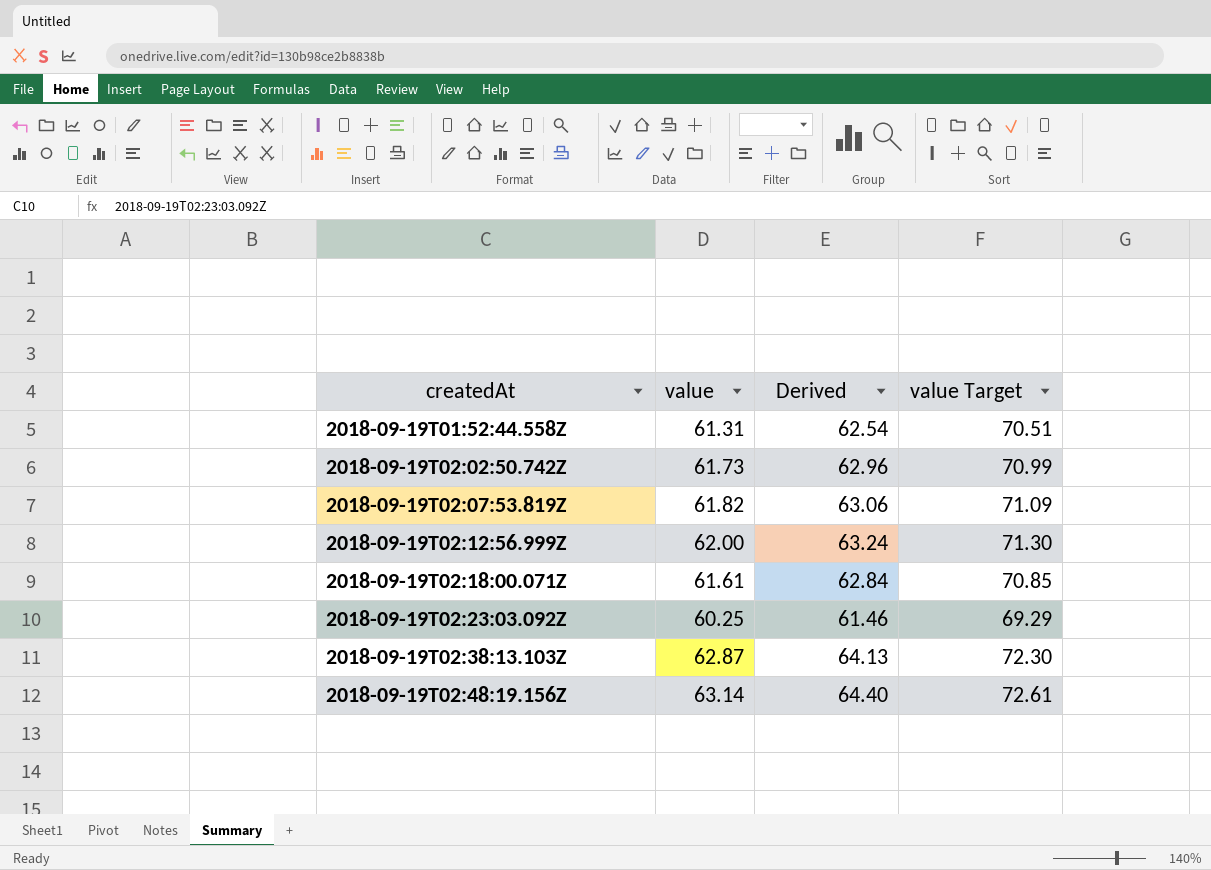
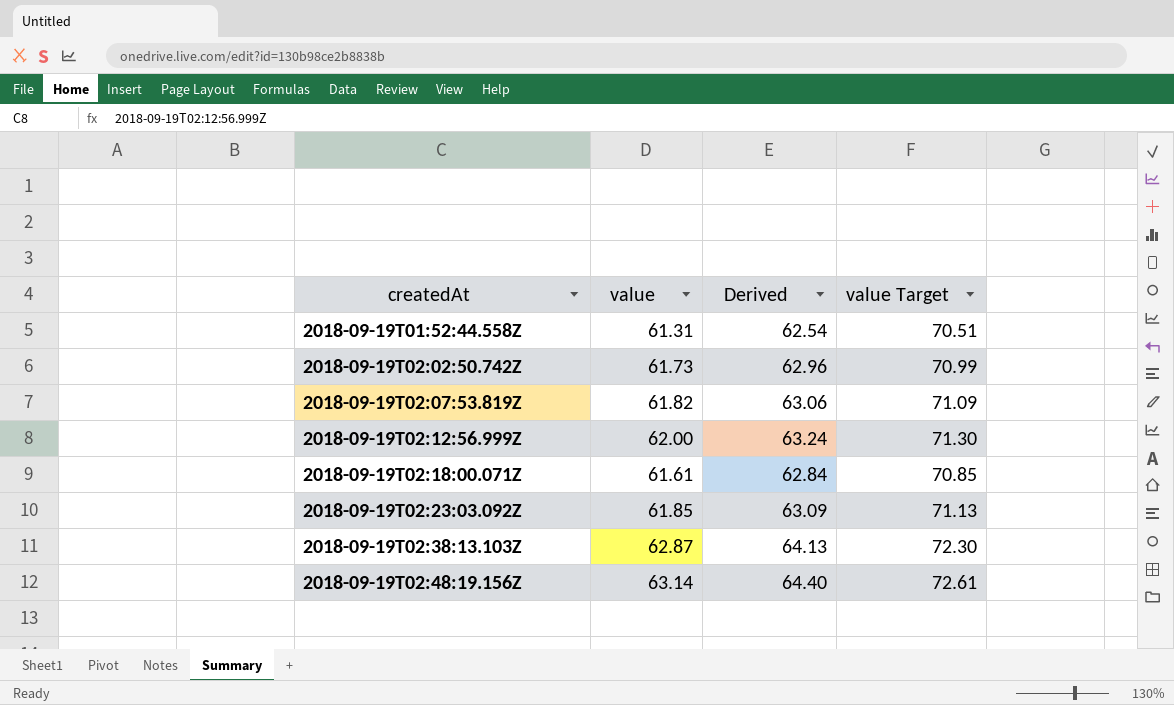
2018-09-19T02:23:03.092Z | value: 60.25 -> 61.85
2018-09-19T02:23:03.092Z | Derived: 61.46 -> 63.09
2018-09-19T02:23:03.092Z | value Target: 69.29 -> 71.13

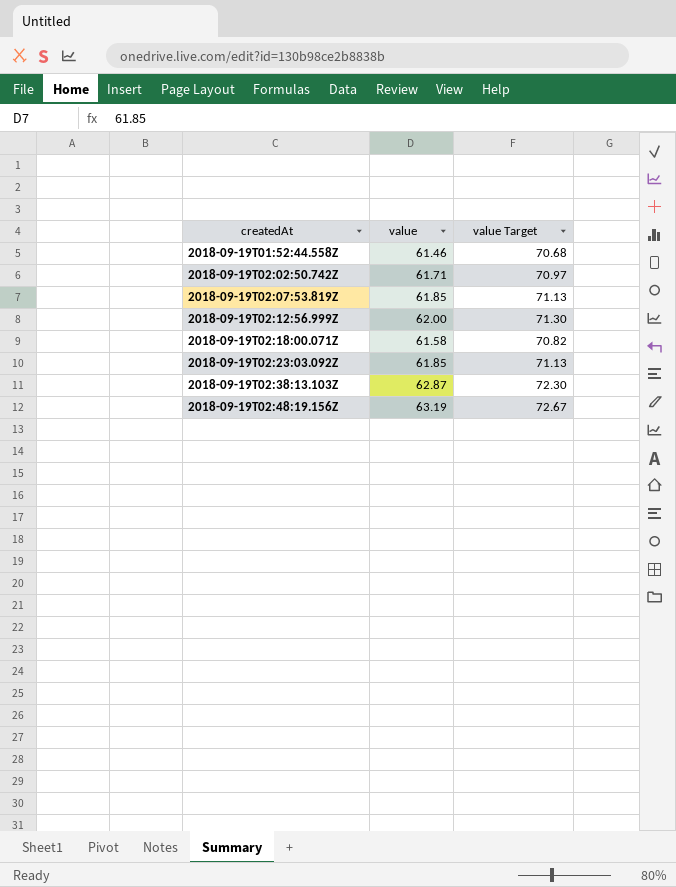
column Derived | formula: [value] * 1.02 -> none
2018-09-19T01:52:44.558Z | value: 61.31 -> 61.46
2018-09-19T01:52:44.558Z | value Target: 70.51 -> 70.68
2018-09-19T02:02:50.742Z | value: 61.73 -> 61.71
2018-09-19T02:02:50.742Z | value Target: 70.99 -> 70.97
2018-09-19T02:07:53.819Z | value: 61.82 -> 61.85
2018-09-19T02:07:53.819Z | value Target: 71.09 -> 71.13
2018-09-19T02:18:00.071Z | value: 61.61 -> 61.58
2018-09-19T02:18:00.071Z | value Target: 70.85 -> 70.82
2018-09-19T02:48:19.156Z | value: 63.14 -> 63.19
2018-09-19T02:48:19.156Z | value Target: 72.61 -> 72.67

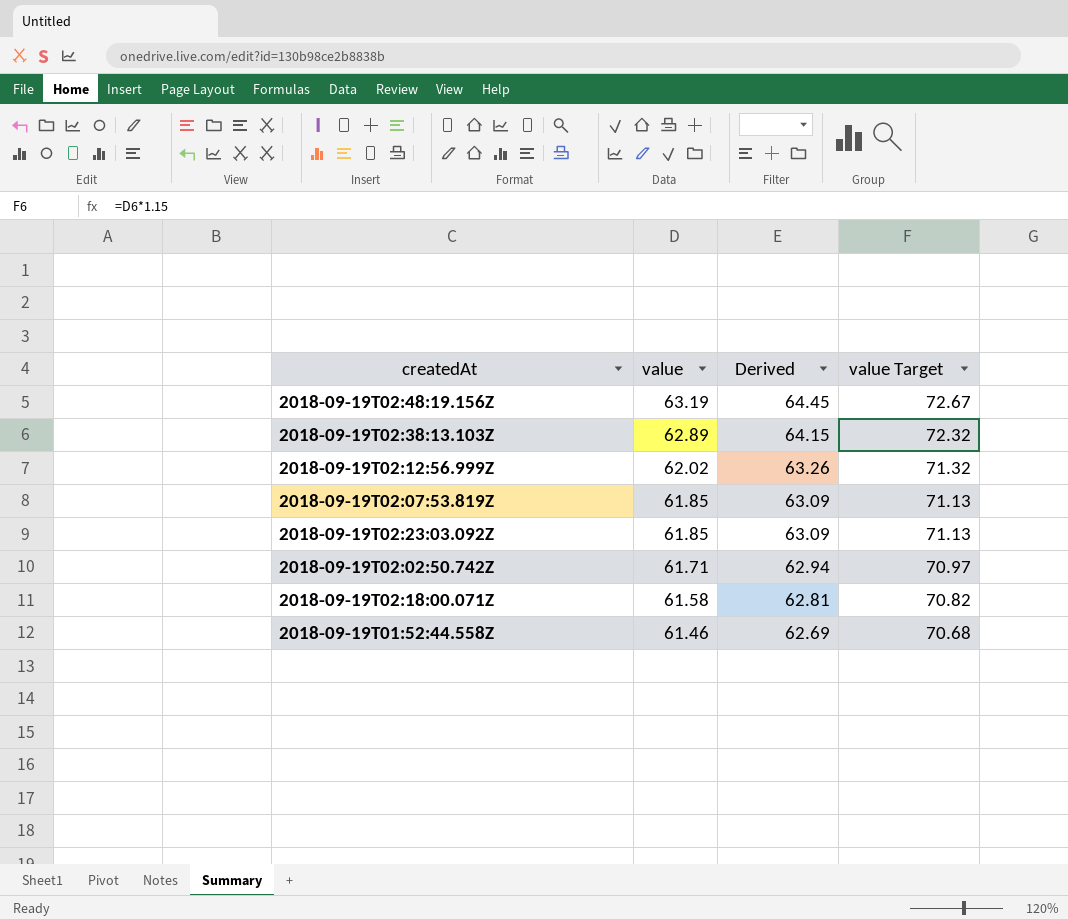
row order: createdAt ascending -> value descending
column Derived | formula: none -> [value] * 1.02
2018-09-19T02:38:13.103Z | value: 62.87 -> 62.89
2018-09-19T02:38:13.103Z | value Target: 72.30 -> 72.32
2018-09-19T02:12:56.999Z | value: 62.00 -> 62.02
2018-09-19T02:12:56.999Z | value Target: 71.30 -> 71.32

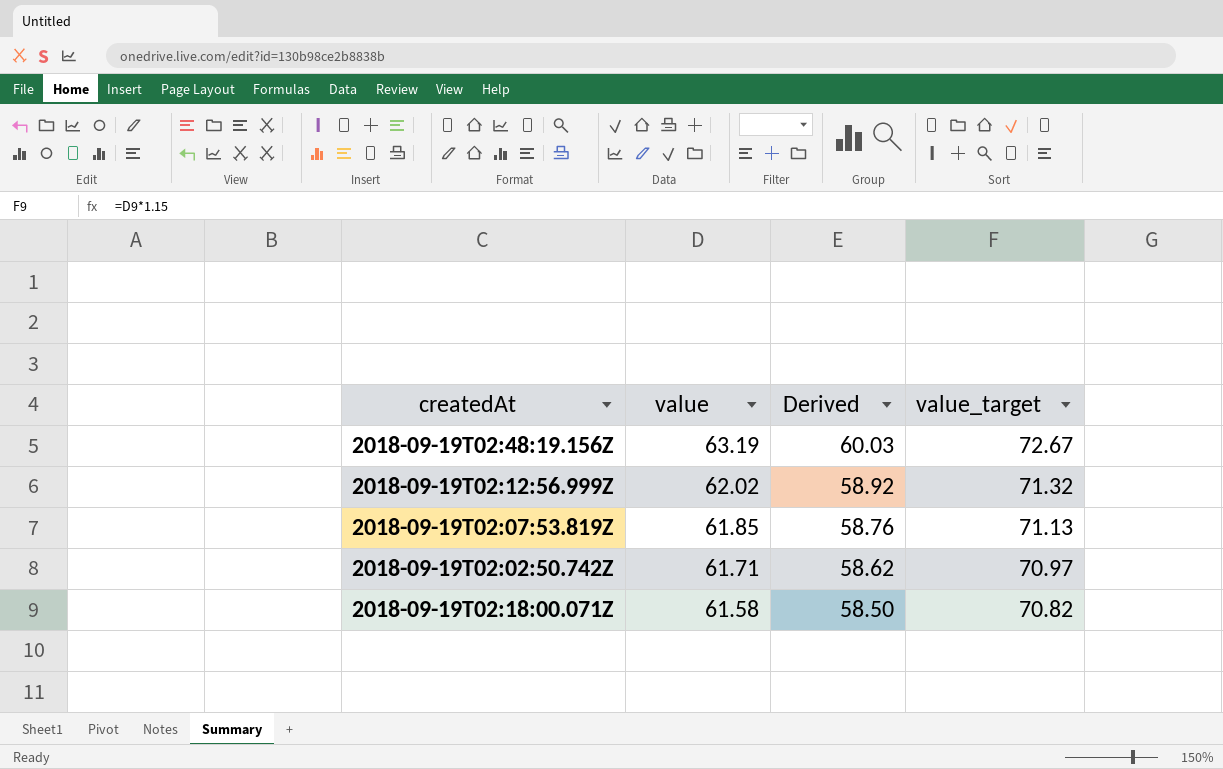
column Derived | formula: [value] * 1.02 -> [value] * 0.95
column name: value Target -> value_target
row 2018-09-19T02:38:13.103Z: 62.89 | 64.15 | 72.32 -> none
row 2018-09-19T02:23:03.092Z: 61.85 | 63.09 | 71.13 -> none
row 2018-09-19T01:52:44.558Z: 61.46 | 62.69 | 70.68 -> none

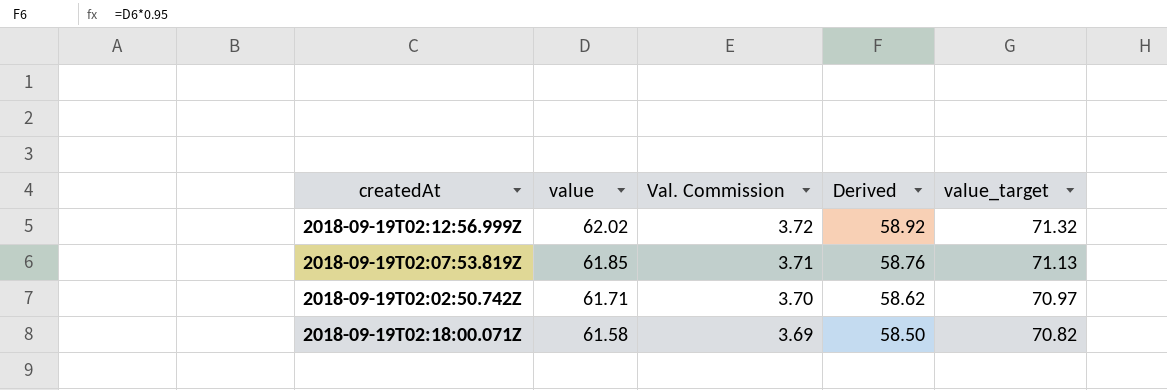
column Val. Commission | formula: none -> [value] * 0.06
row 2018-09-19T02:48:19.156Z: 63.19 | 60.03 | 72.67 -> none

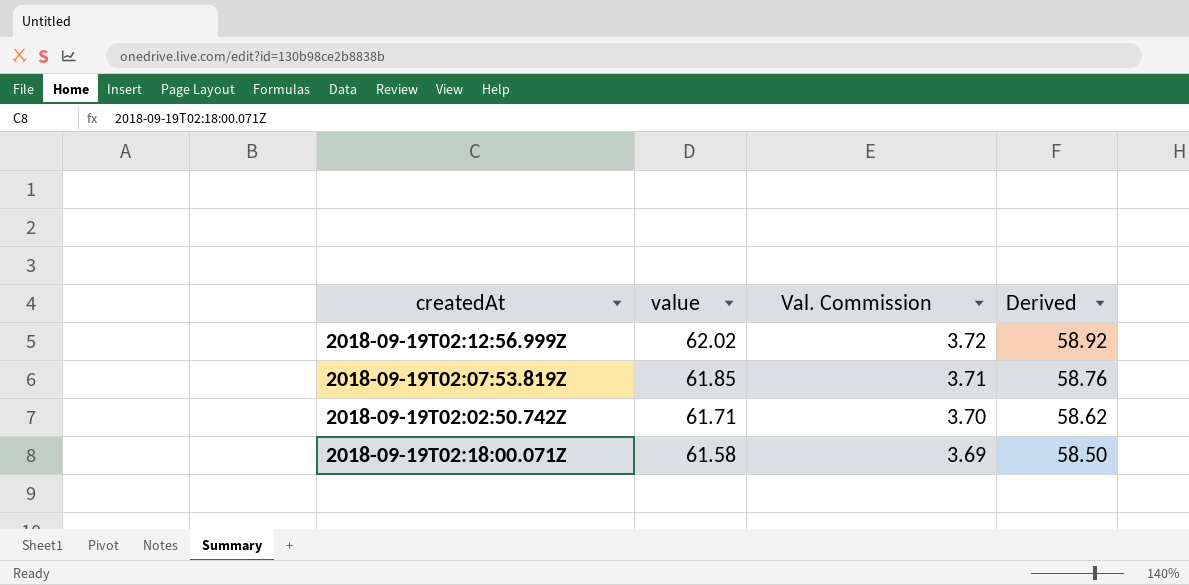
column value_target | formula: [value] * 1.15 -> none

